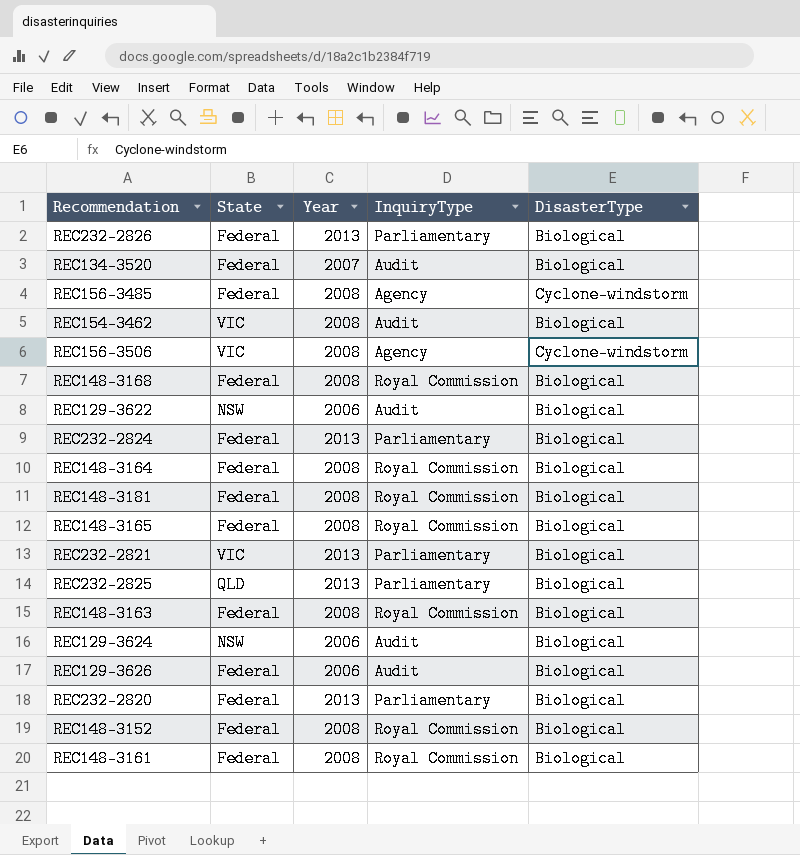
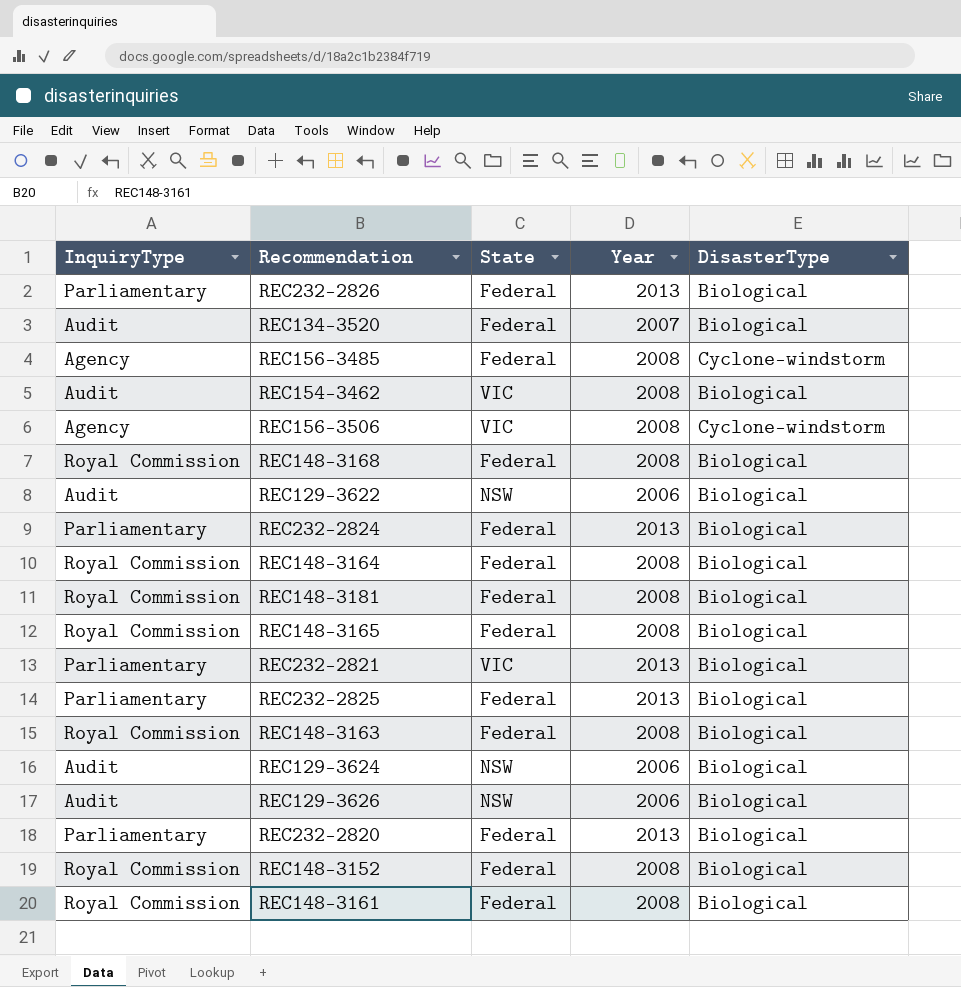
column InquiryType | position: 4 -> 1
REC232-2825 | State: QLD -> Federal
REC129-3626 | State: Federal -> NSW

